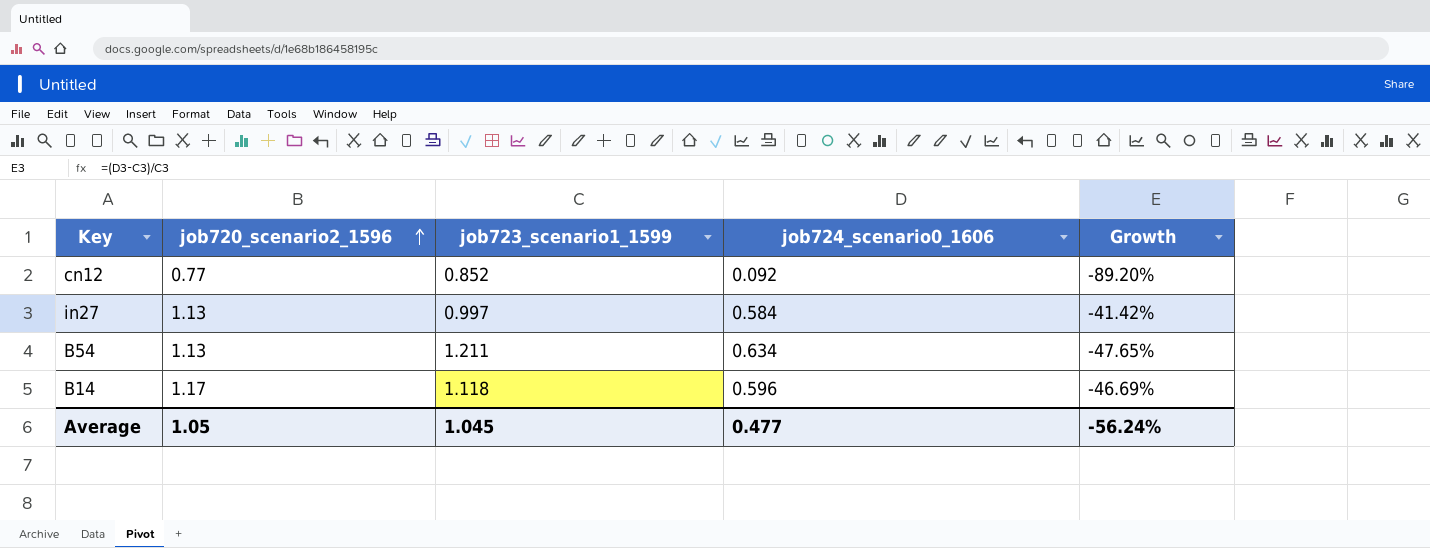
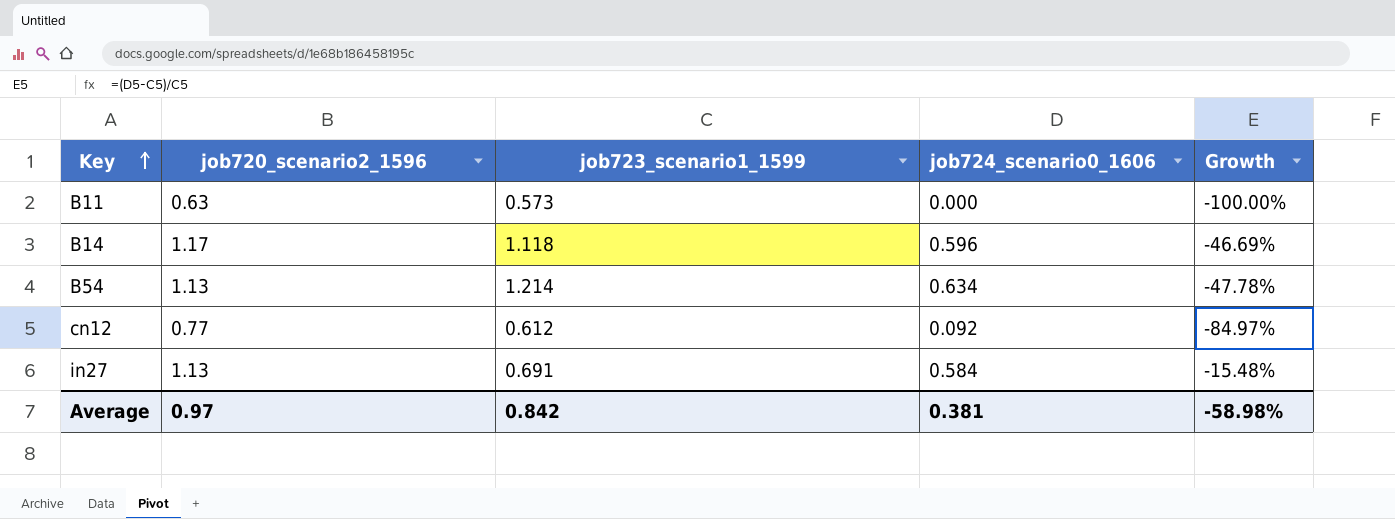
row order: job720_scenario2_1596 ascending -> Key ascending
row B11: none -> 0.63 | 0.573 | 0.000 | -100.00%
B54 | job723_scenario1_1599: 1.211 -> 1.214
B54 | Growth: -47.65% -> -47.78%
cn12 | job723_scenario1_1599: 0.852 -> 0.612
cn12 | Growth: -89.20% -> -84.97%
in27 | job723_scenario1_1599: 0.997 -> 0.691
in27 | Growth: -41.42% -> -15.48%
Average | job720_scenario2_1596: 1.05 -> 0.97
Average | job723_scenario1_1599: 1.045 -> 0.842
Average | job724_scenario0_1606: 0.477 -> 0.381
Average | Growth: -56.24% -> -58.98%

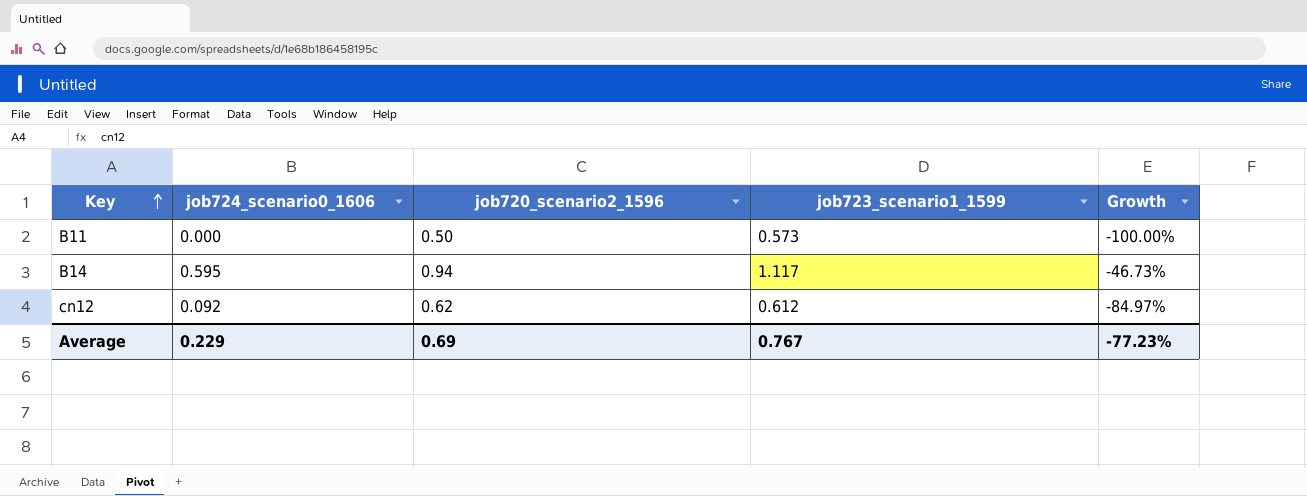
column job724_scenario0_1606 | position: 4 -> 2
row B54: 1.13 | 1.214 | 0.634 | -47.78% -> none
row in27: 1.13 | 0.691 | 0.584 | -15.48% -> none
B11 | job720_scenario2_1596: 0.63 -> 0.50
B14 | job724_scenario0_1606: 0.596 -> 0.595
B14 | job720_scenario2_1596: 1.17 -> 0.94
B14 | job723_scenario1_1599: 1.118 -> 1.117
B14 | Growth: -46.69% -> -46.73%
cn12 | job720_scenario2_1596: 0.77 -> 0.62
Average | job724_scenario0_1606: 0.381 -> 0.229
Average | job720_scenario2_1596: 0.97 -> 0.69
Average | job723_scenario1_1599: 0.842 -> 0.767
Average | Growth: -58.98% -> -77.23%

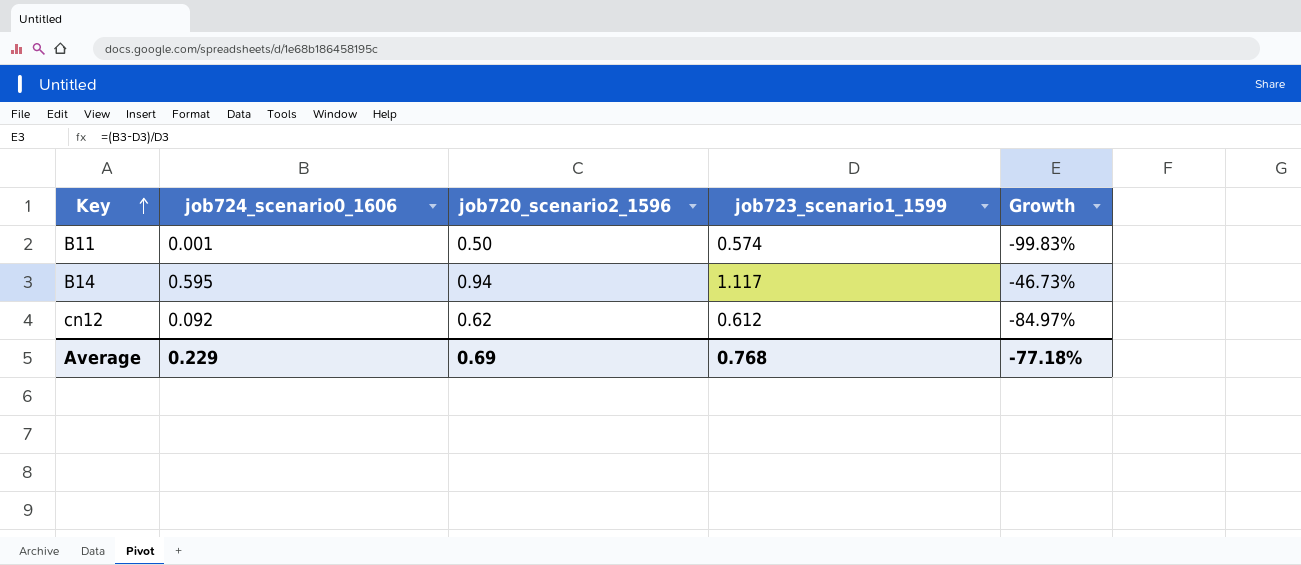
B11 | job724_scenario0_1606: 0.000 -> 0.001
B11 | job723_scenario1_1599: 0.573 -> 0.574
B11 | Growth: -100.00% -> -99.83%
Average | job723_scenario1_1599: 0.767 -> 0.768
Average | Growth: -77.23% -> -77.18%

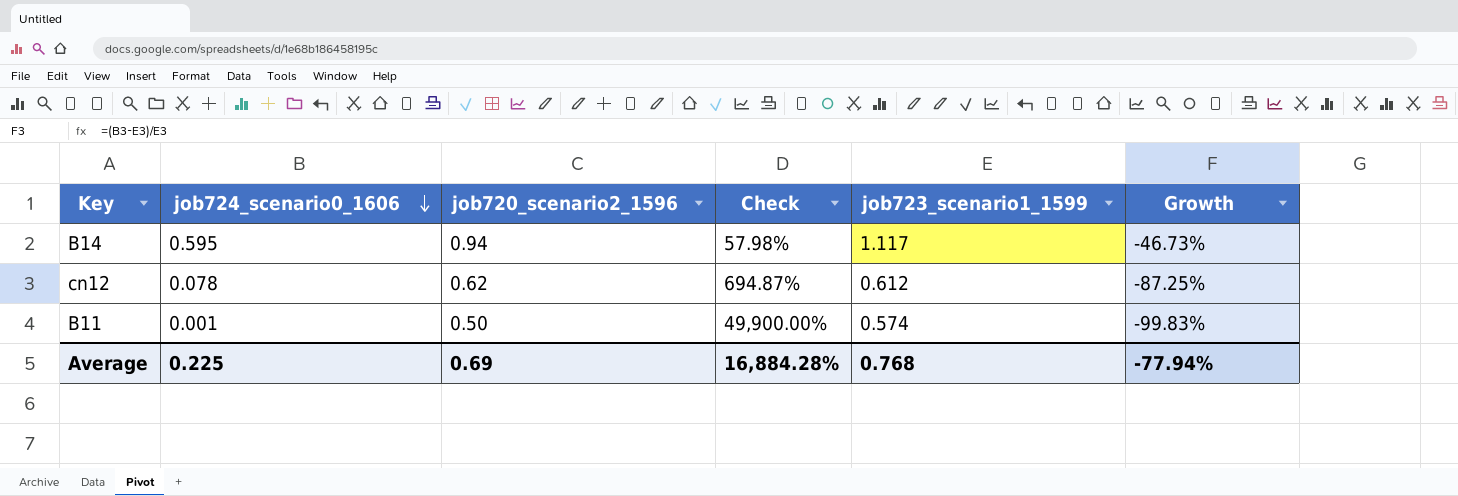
row order: Key ascending -> job724_scenario0_1606 descending
column Check | formula: none -> ([job720_scenario2_1596] - [job724_scenario0_1606]) / [job724_scenario0_1606]
cn12 | job724_scenario0_1606: 0.092 -> 0.078
cn12 | Growth: -84.97% -> -87.25%
Average | job724_scenario0_1606: 0.229 -> 0.225
Average | Growth: -77.18% -> -77.94%

